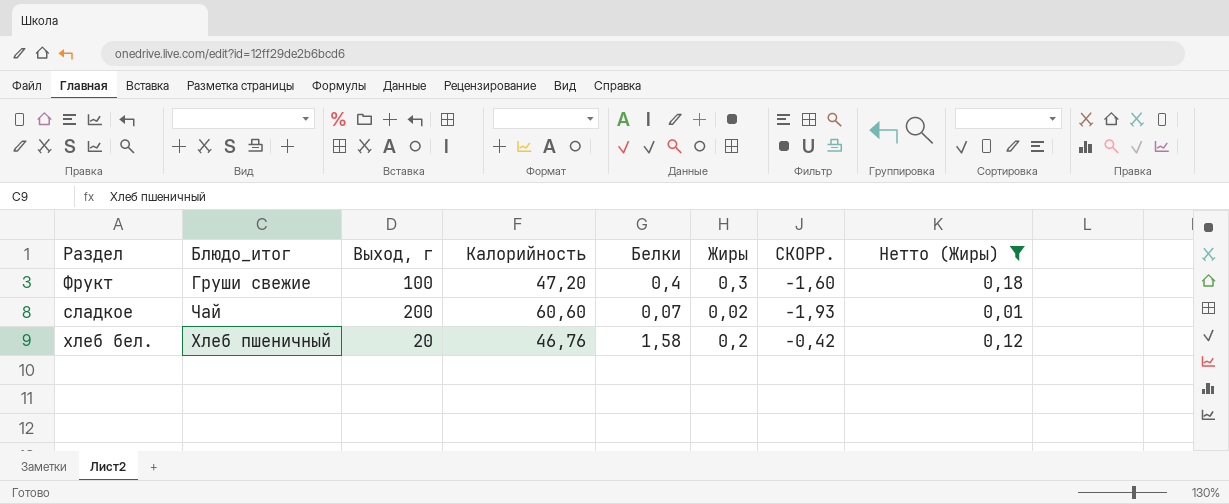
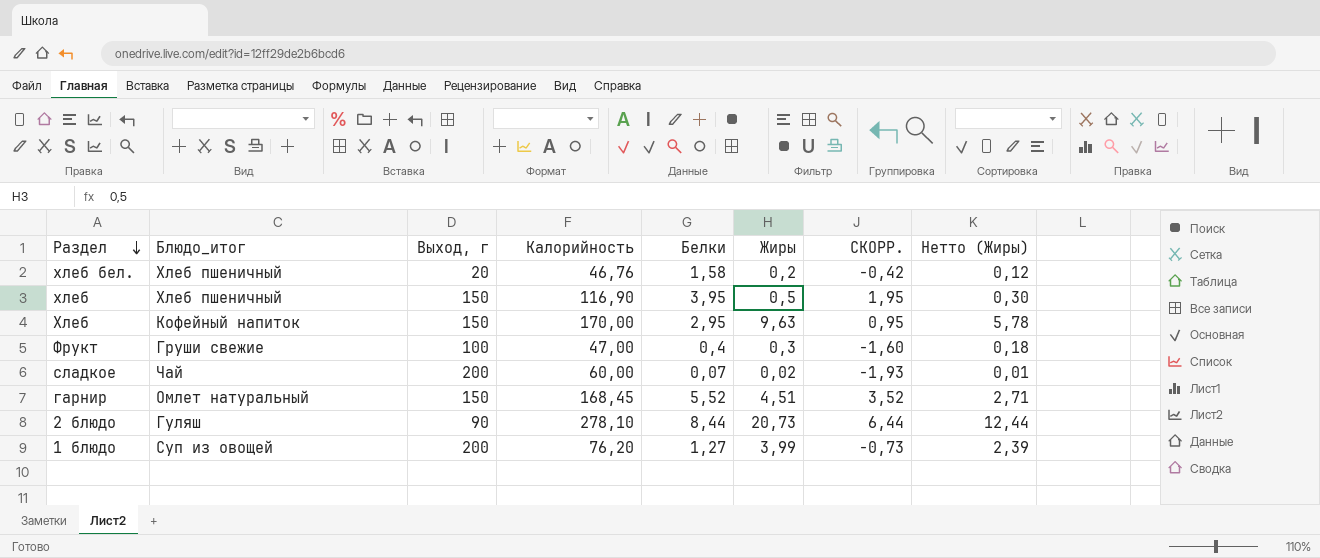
filter: Нетто (Жиры) <= 0,18 -> none
row order: none -> Раздел descending
Фрукт | Калорийность: 47,20 -> 47,00
сладкое | Калорийность: 60,60 -> 60,00

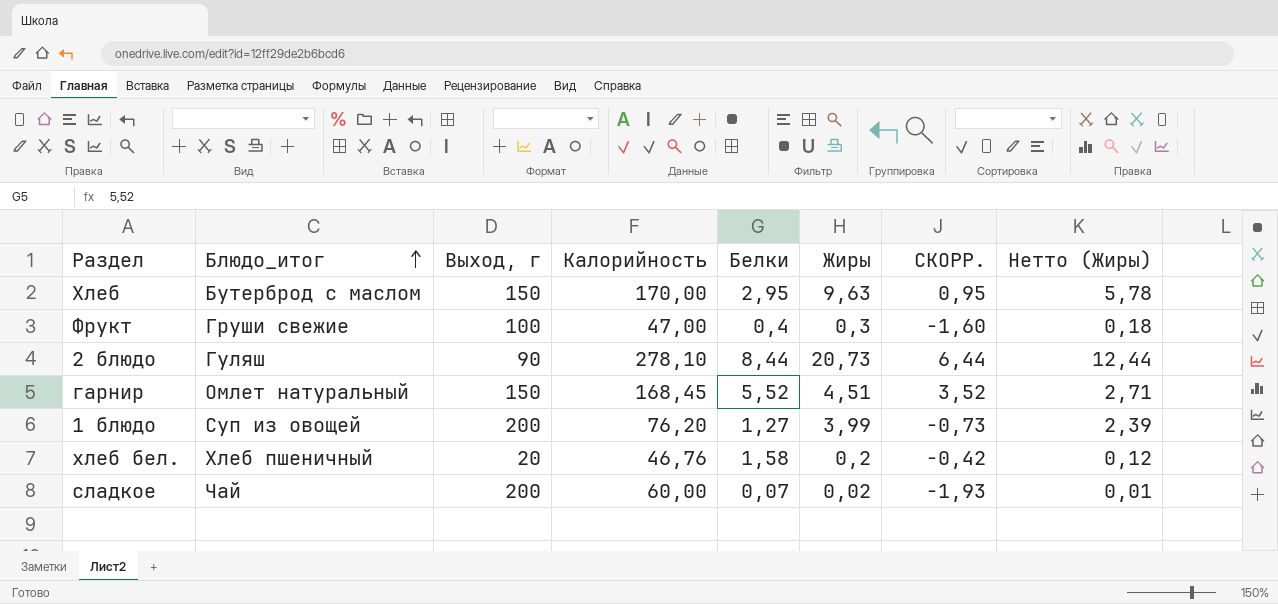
row order: Раздел descending -> Блюдо_итог ascending
row хлеб: Хлеб пшеничный | 150 | 116,90 | 3,95 | 0,5 | 1,95 | 0,30 -> none
Хлеб | Блюдо_итог: Кофейный напиток -> Бутерброд с маслом

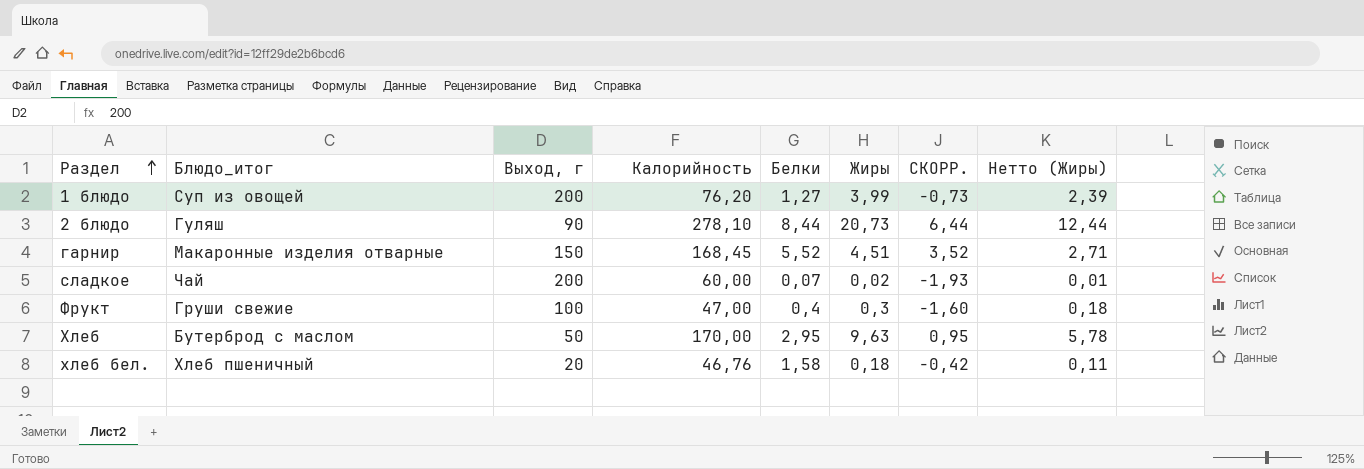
row order: Блюдо_итог ascending -> Раздел ascending
гарнир | Блюдо_итог: Омлет натуральный -> Макаронные изделия отварные
Хлеб | Выход, г: 150 -> 50
хлеб бел. | Жиры: 0,2 -> 0,18
хлеб бел. | Нетто (Жиры): 0,12 -> 0,11

